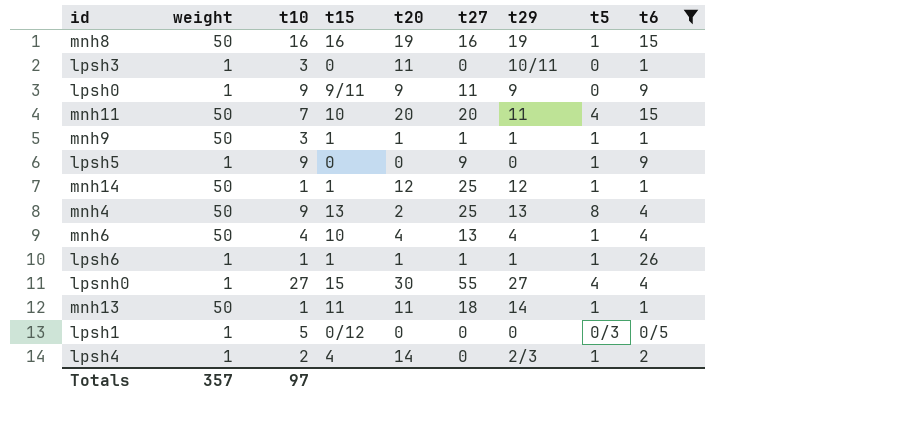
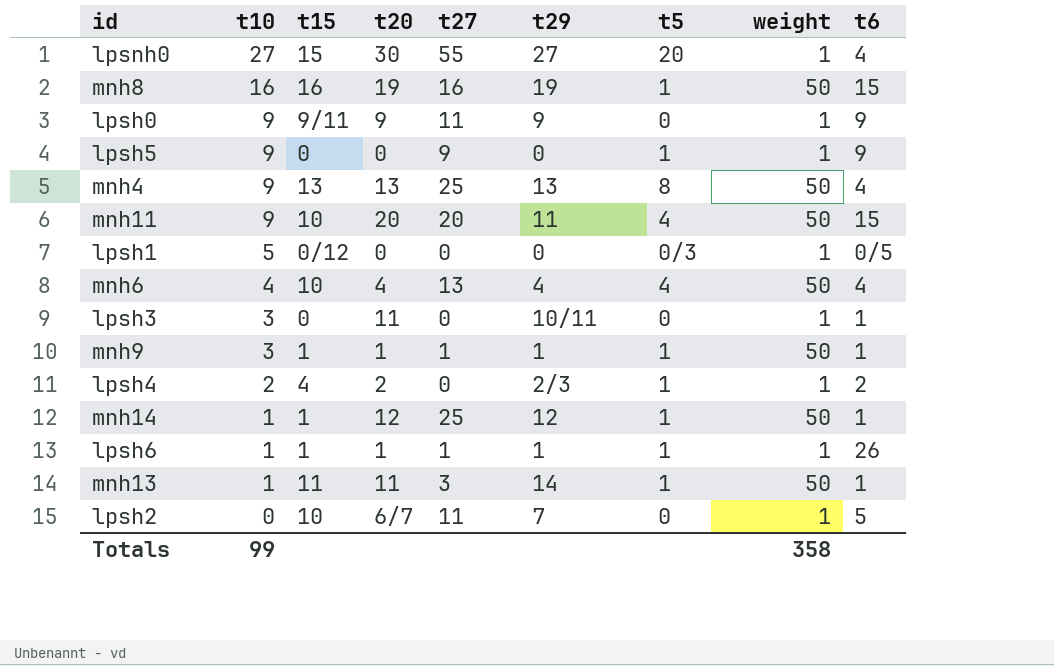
filter: t6 != 5 -> none
row order: none -> t10 descending
column weight | position: 2 -> 8
lpsnh0 | t5: 4 -> 20
mnh4 | t20: 2 -> 13
mnh11 | t10: 7 -> 9
mnh6 | t5: 1 -> 4
lpsh4 | t20: 14 -> 2
mnh13 | t27: 18 -> 3
Totals | t10: 97 -> 99
Totals | weight: 357 -> 358

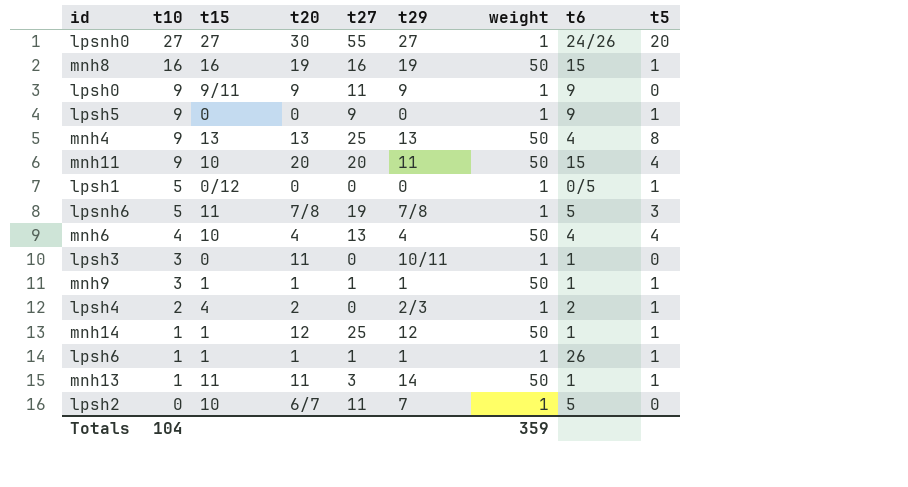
column t5 | position: 7 -> 9
lpsnh0 | t15: 15 -> 27
lpsnh0 | t6: 4 -> 24/26
lpsh1 | t5: 0/3 -> 1
row lpsnh6: none -> 5 | 11 | 7/8 | 19 | 7/8 | 1 | 5 | 3
Totals | t10: 99 -> 104
Totals | weight: 358 -> 359

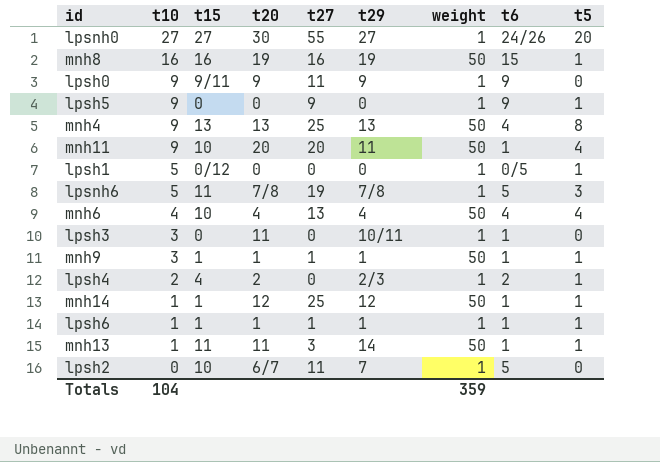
mnh11 | t6: 15 -> 1
lpsh6 | t6: 26 -> 1

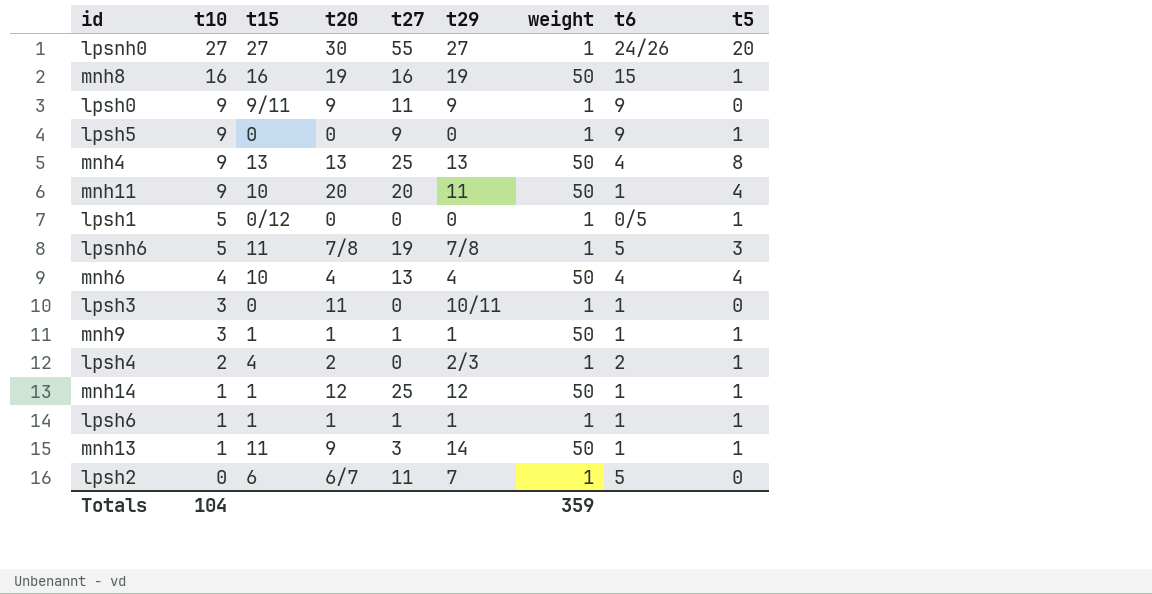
mnh13 | t20: 11 -> 9
lpsh2 | t15: 10 -> 6

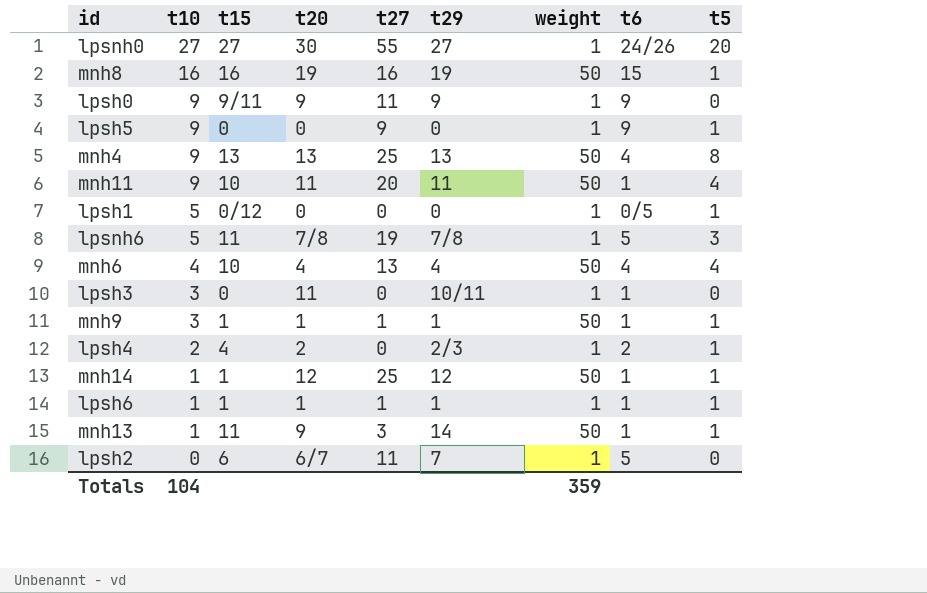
mnh11 | t20: 20 -> 11

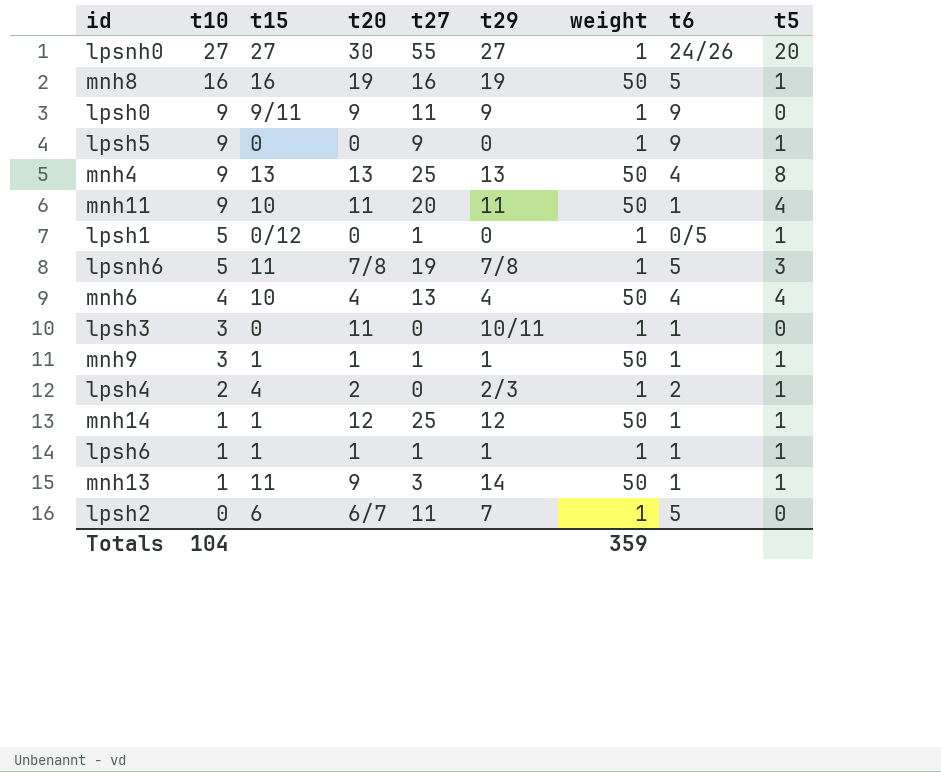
mnh8 | t6: 15 -> 5
lpsh1 | t27: 0 -> 1

